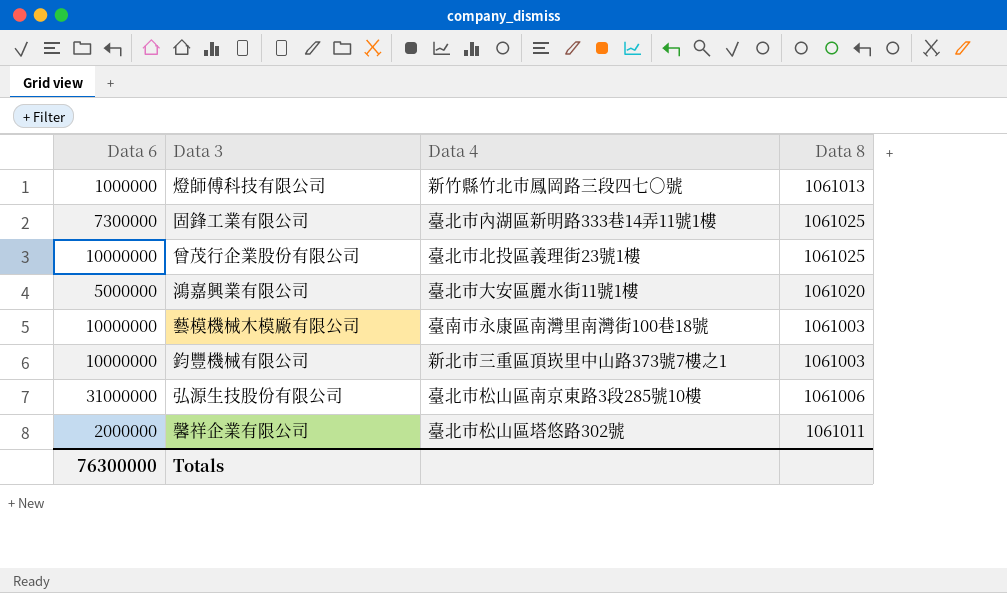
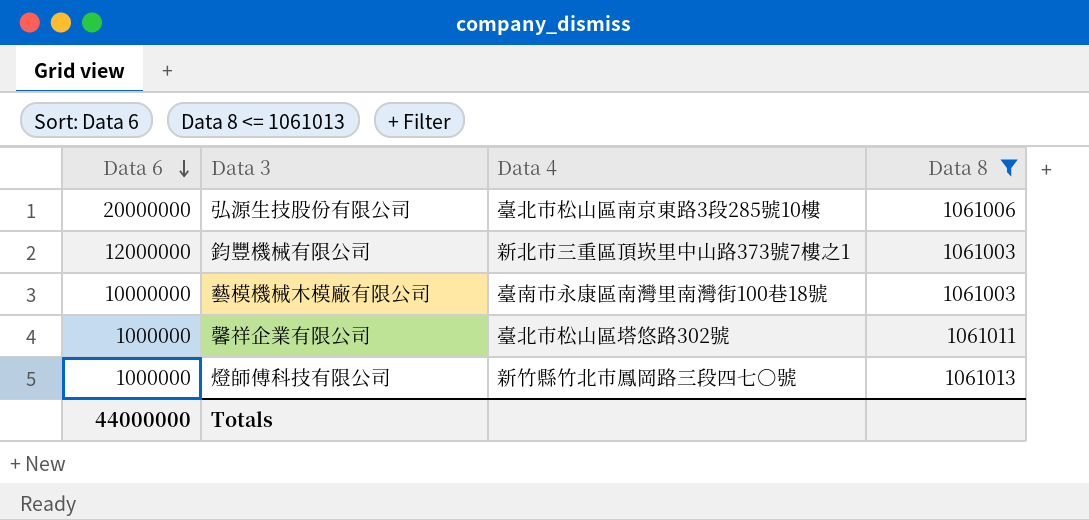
filter: none -> Data 8 <= 1061013
row order: none -> Data 6 descending
弘源生技股份有限公司 | Data 6: 31000000 -> 20000000
鈞豐機械有限公司 | Data 6: 10000000 -> 12000000
馨祥企業有限公司 | Data 6: 2000000 -> 1000000
Totals | Data 6: 76300000 -> 44000000

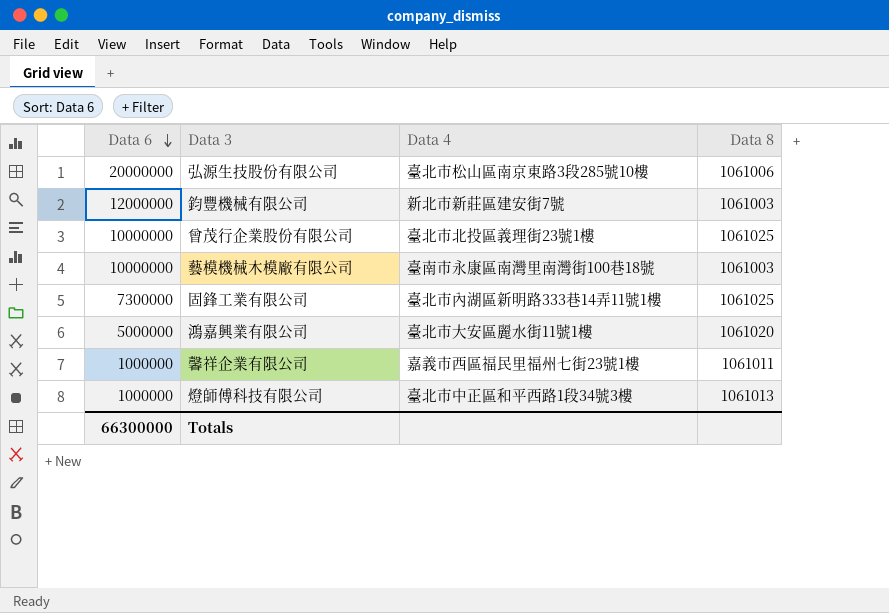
filter: Data 8 <= 1061013 -> none
鈞豐機械有限公司 | Data 4: 新北市三重區頂崁里中山路373號7樓之1 -> 新北市新莊區建安街7號
馨祥企業有限公司 | Data 4: 臺北市松山區塔悠路302號 -> 嘉義市西區福民里福州七街23號1樓
燈師傅科技有限公司 | Data 4: 新竹縣竹北市鳳岡路三段四七○號 -> 臺北市中正區和平西路1段34號3樓
Totals | Data 6: 44000000 -> 66300000

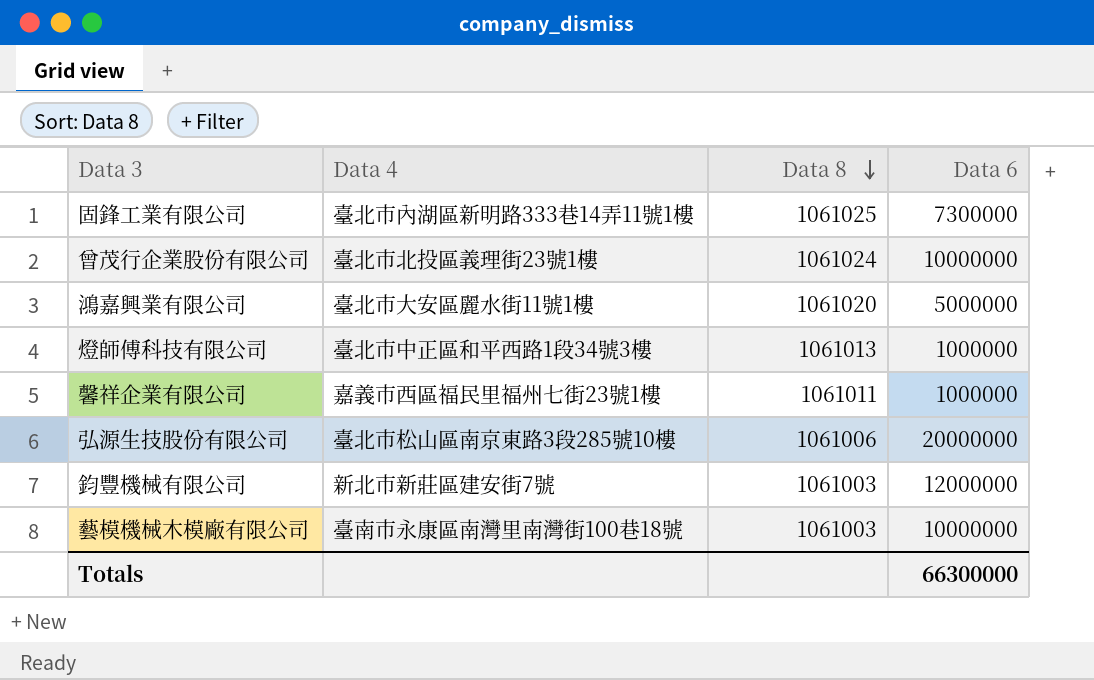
row order: Data 6 descending -> Data 8 descending
column Data 6 | position: 1 -> 4
曾茂行企業股份有限公司 | Data 8: 1061025 -> 1061024

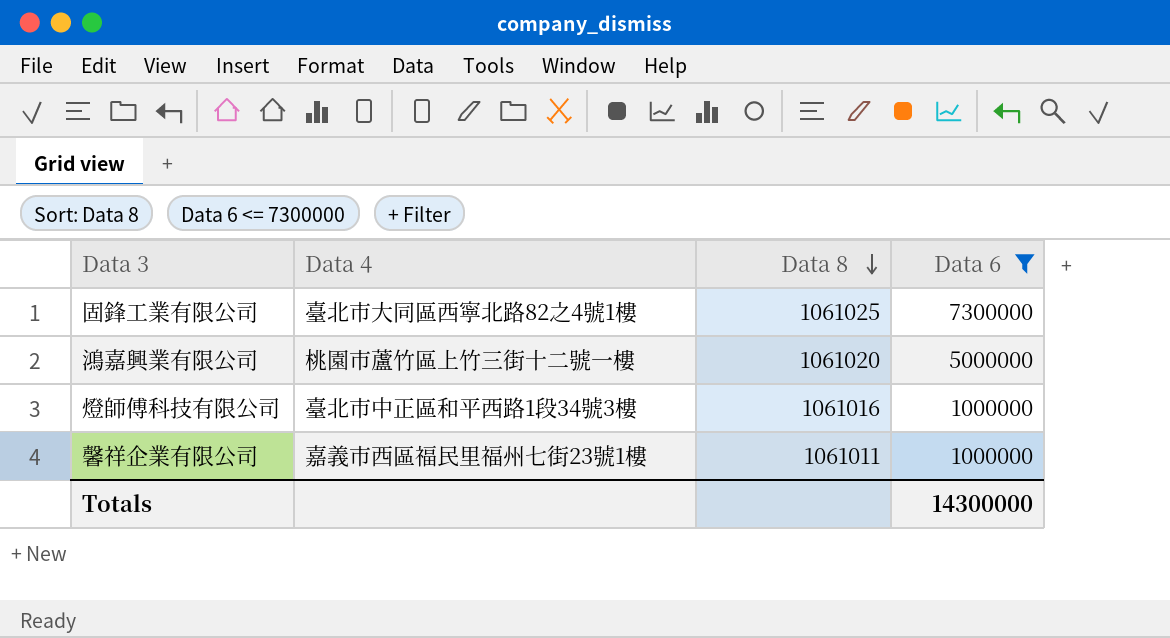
filter: none -> Data 6 <= 7300000
固鋒工業有限公司 | Data 4: 臺北市內湖區新明路333巷14弄11號1樓 -> 臺北市大同區西寧北路82之4號1樓
鴻嘉興業有限公司 | Data 4: 臺北市大安區麗水街11號1樓 -> 桃園市蘆竹區上竹三街十二號一樓
燈師傅科技有限公司 | Data 8: 1061013 -> 1061016
Totals | Data 6: 66300000 -> 14300000

